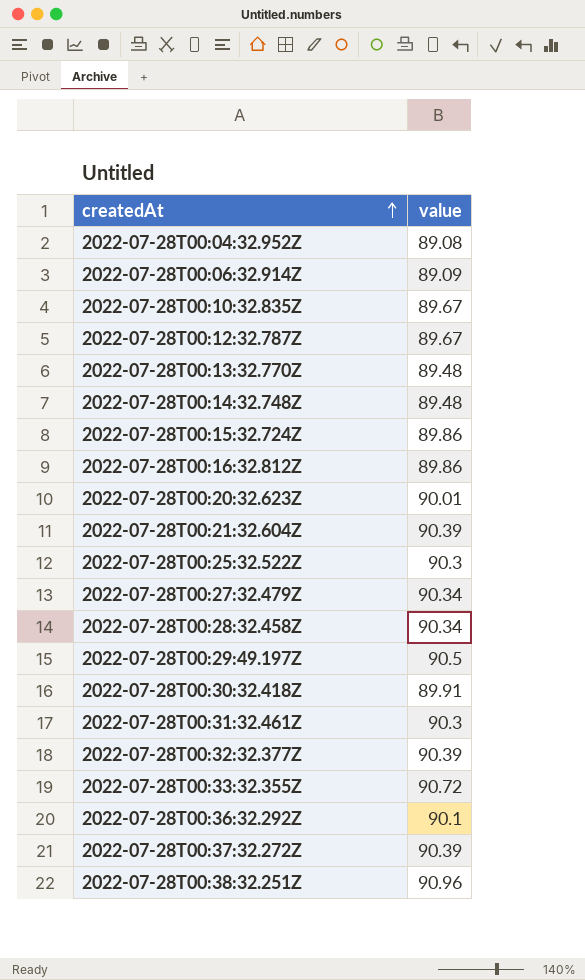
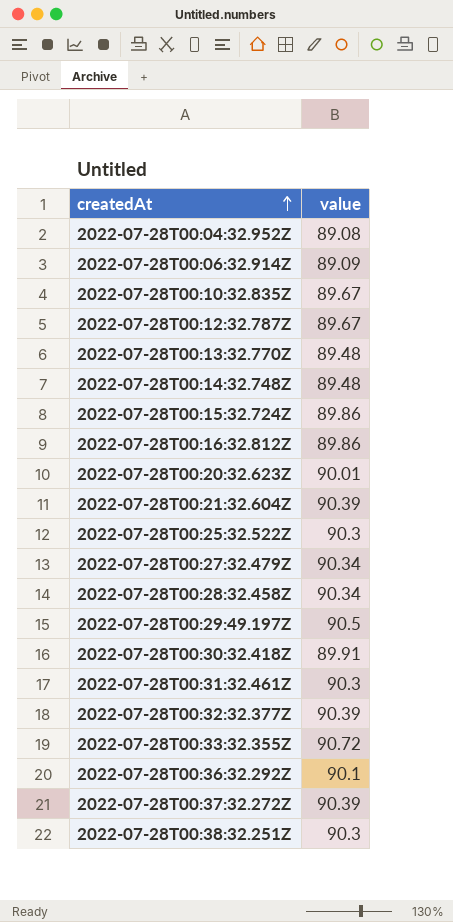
2022-07-28T00:38:32.251Z | value: 90.96 -> 90.3

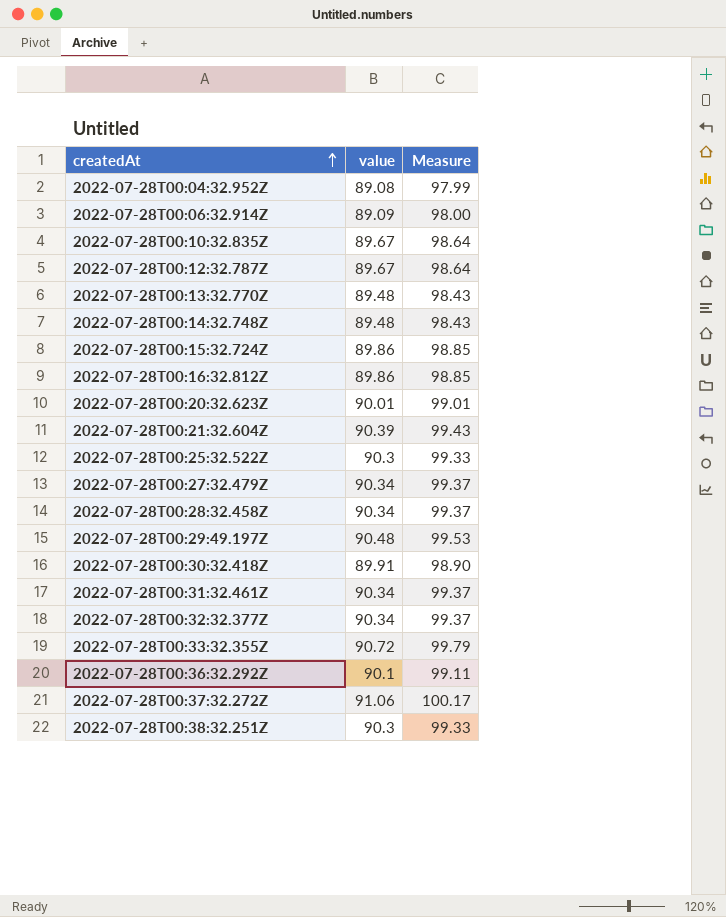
column Measure | formula: none -> [value] * 1.1
2022-07-28T00:29:49.197Z | value: 90.5 -> 90.48
2022-07-28T00:31:32.461Z | value: 90.3 -> 90.34
2022-07-28T00:32:32.377Z | value: 90.39 -> 90.34
2022-07-28T00:37:32.272Z | value: 90.39 -> 91.06

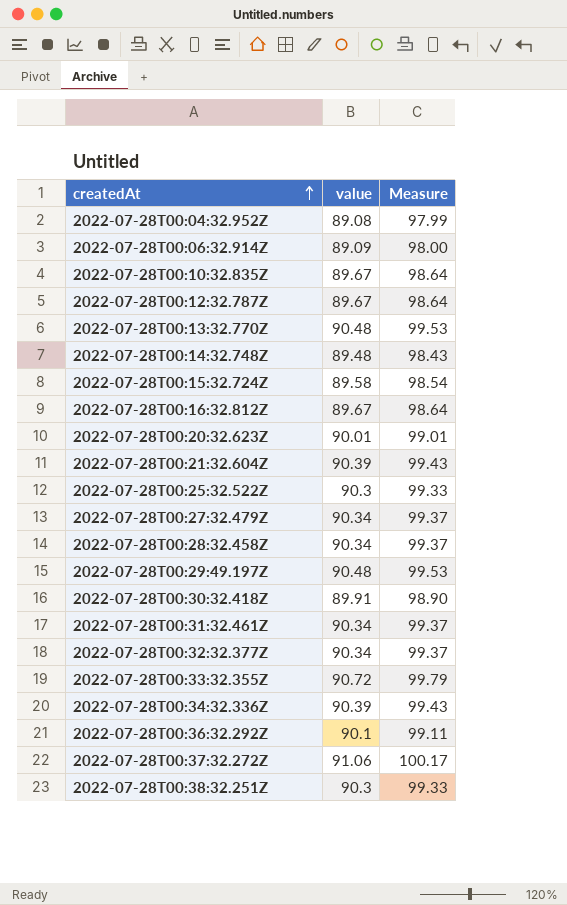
2022-07-28T00:13:32.770Z | value: 89.48 -> 90.48
2022-07-28T00:13:32.770Z | Measure: 98.43 -> 99.53
2022-07-28T00:15:32.724Z | value: 89.86 -> 89.58
2022-07-28T00:15:32.724Z | Measure: 98.85 -> 98.54
2022-07-28T00:16:32.812Z | value: 89.86 -> 89.67
2022-07-28T00:16:32.812Z | Measure: 98.85 -> 98.64
row 2022-07-28T00:34:32.336Z: none -> 90.39 | 99.43

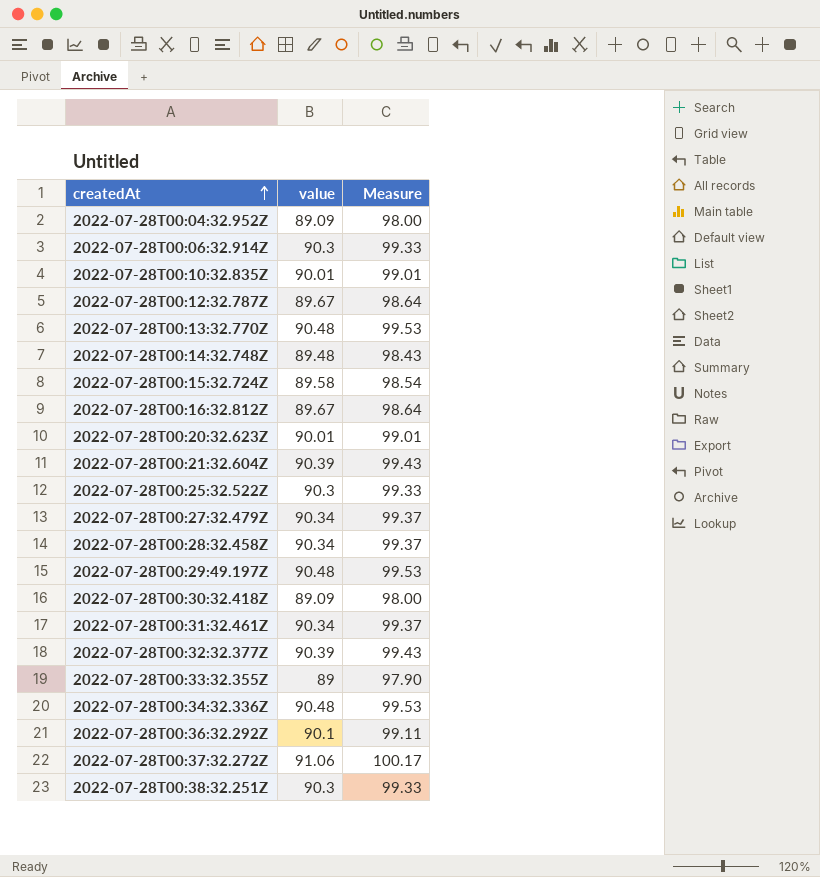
2022-07-28T00:04:32.952Z | value: 89.08 -> 89.09
2022-07-28T00:04:32.952Z | Measure: 97.99 -> 98.00
2022-07-28T00:06:32.914Z | value: 89.09 -> 90.3
2022-07-28T00:06:32.914Z | Measure: 98.00 -> 99.33
2022-07-28T00:10:32.835Z | value: 89.67 -> 90.01
2022-07-28T00:10:32.835Z | Measure: 98.64 -> 99.01
2022-07-28T00:30:32.418Z | value: 89.91 -> 89.09
2022-07-28T00:30:32.418Z | Measure: 98.90 -> 98.00
2022-07-28T00:32:32.377Z | value: 90.34 -> 90.39
2022-07-28T00:32:32.377Z | Measure: 99.37 -> 99.43
2022-07-28T00:33:32.355Z | value: 90.72 -> 89
2022-07-28T00:33:32.355Z | Measure: 99.79 -> 97.90
2022-07-28T00:34:32.336Z | value: 90.39 -> 90.48
2022-07-28T00:34:32.336Z | Measure: 99.43 -> 99.53

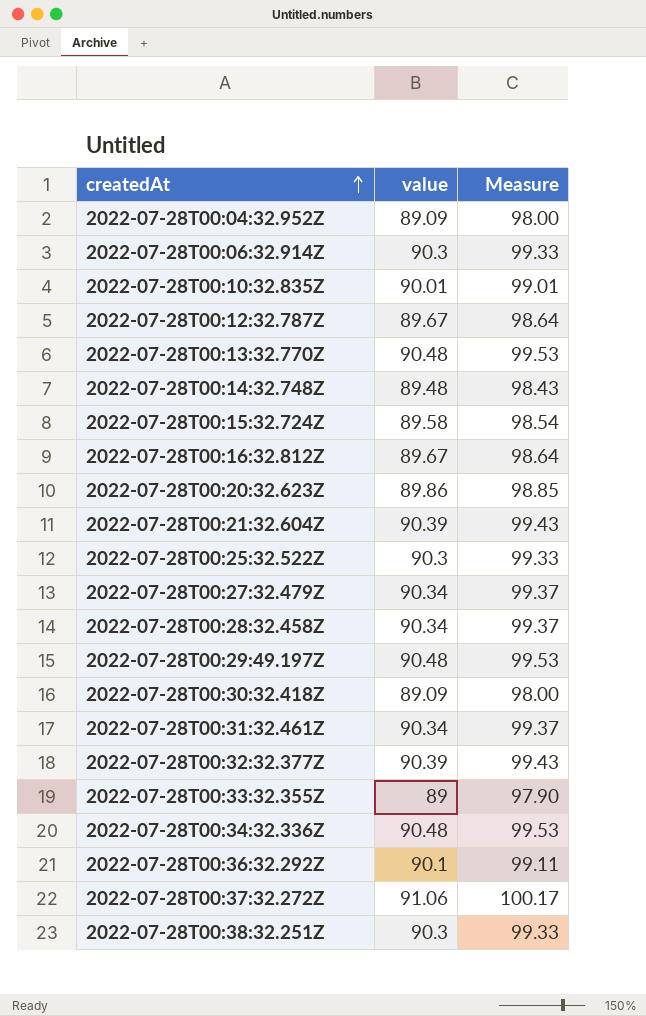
2022-07-28T00:20:32.623Z | value: 90.01 -> 89.86
2022-07-28T00:20:32.623Z | Measure: 99.01 -> 98.85

